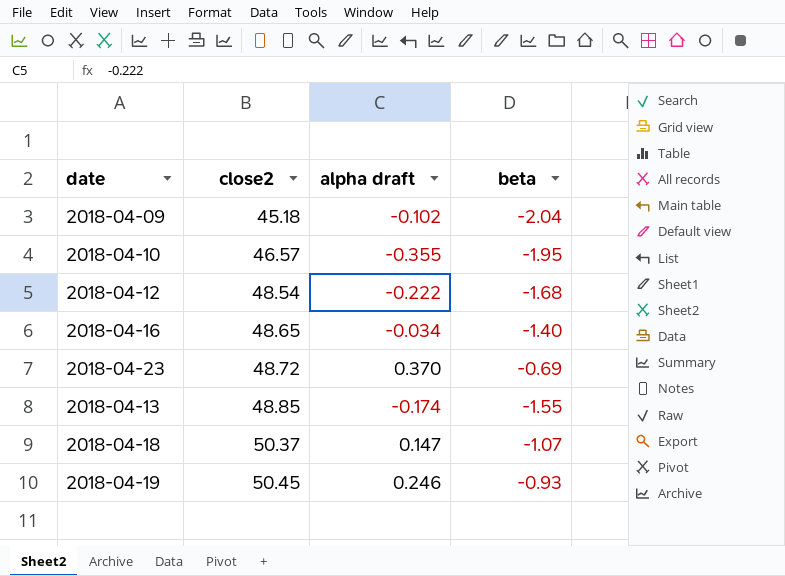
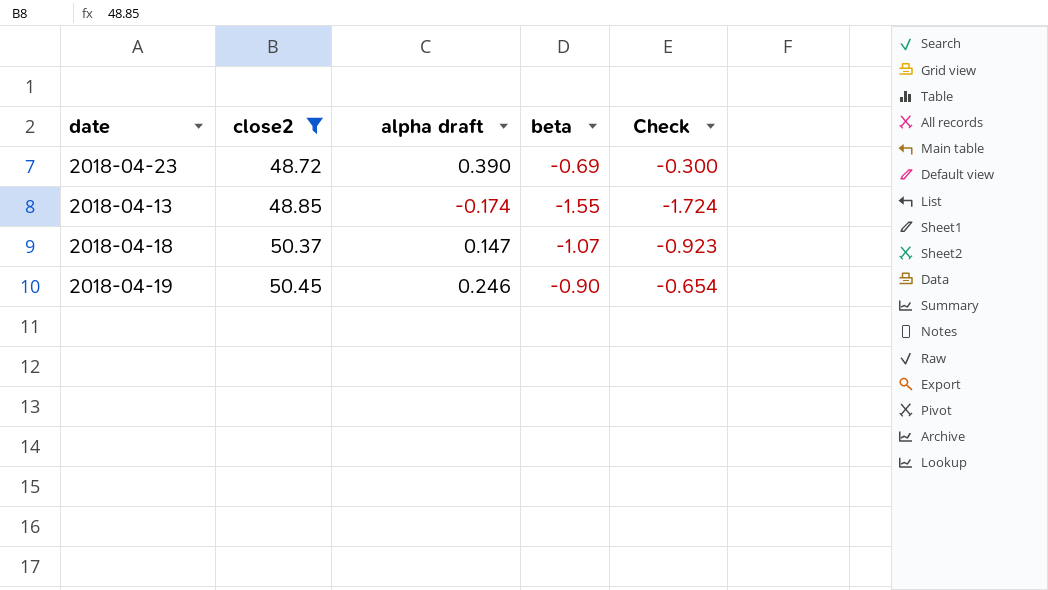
filter: none -> close2 >= 48.72
column Check | formula: none -> [alpha draft] + [beta]
2018-04-23 | alpha draft: 0.370 -> 0.390
2018-04-19 | beta: -0.93 -> -0.90

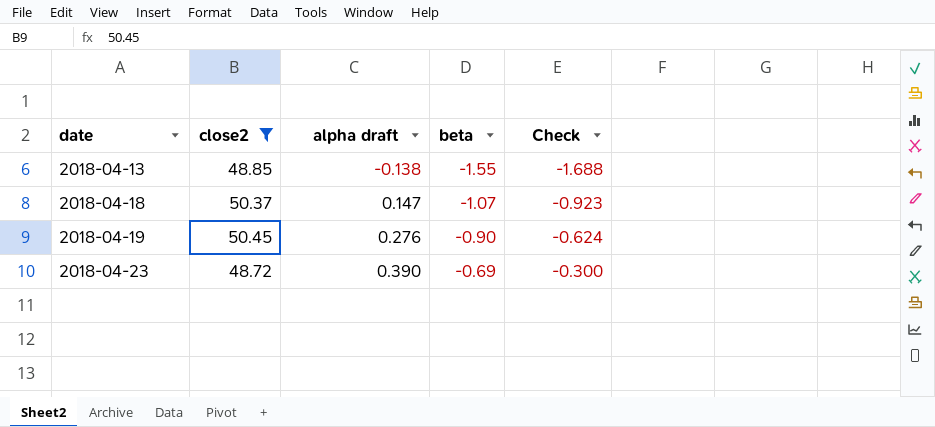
row order: close2 ascending -> date ascending
2018-04-13 | alpha draft: -0.174 -> -0.138
2018-04-13 | Check: -1.724 -> -1.688
2018-04-19 | alpha draft: 0.246 -> 0.276
2018-04-19 | Check: -0.654 -> -0.624

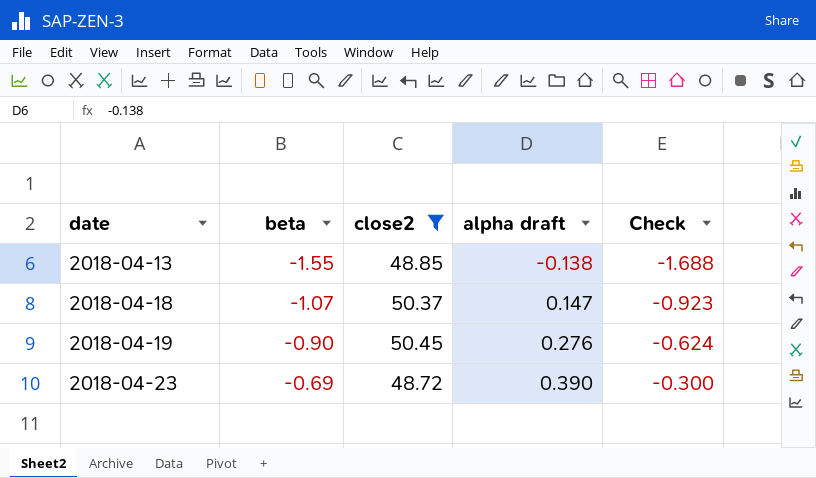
column beta | position: 4 -> 2

